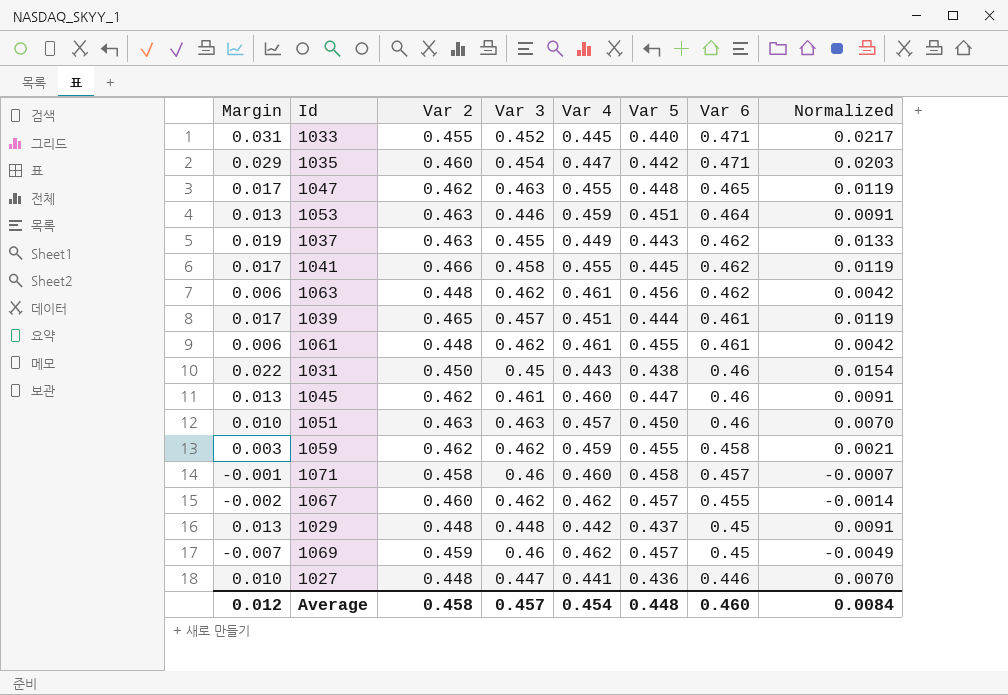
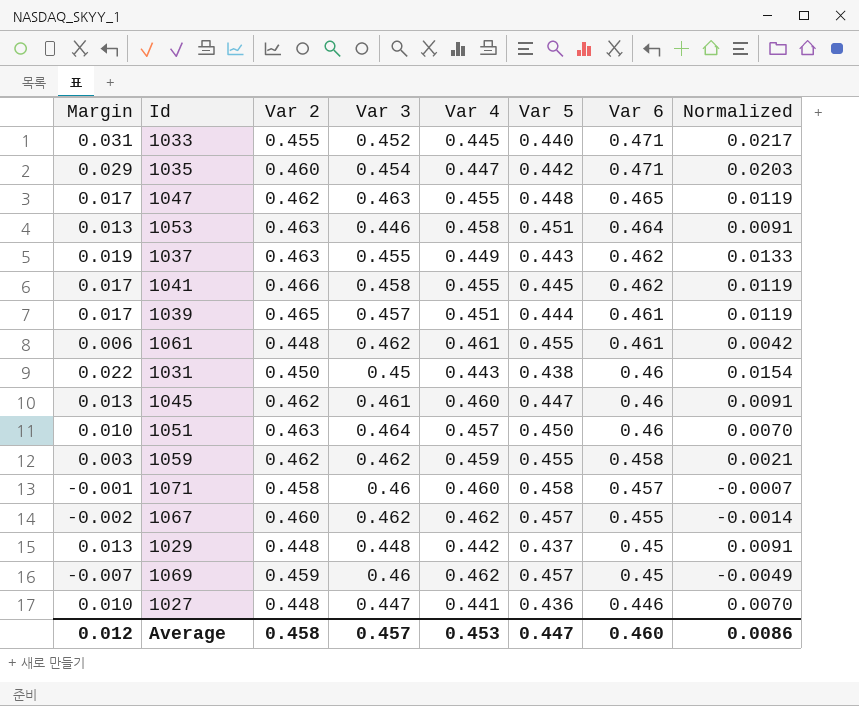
row 1063: 0.006 | 0.448 | 0.462 | 0.461 | 0.456 | 0.462 | 0.0042 -> none
1053 | Var 4: 0.459 -> 0.458
1051 | Var 3: 0.463 -> 0.464
Average | Var 4: 0.454 -> 0.453
Average | Var 5: 0.448 -> 0.447
Average | Normalized: 0.0084 -> 0.0086

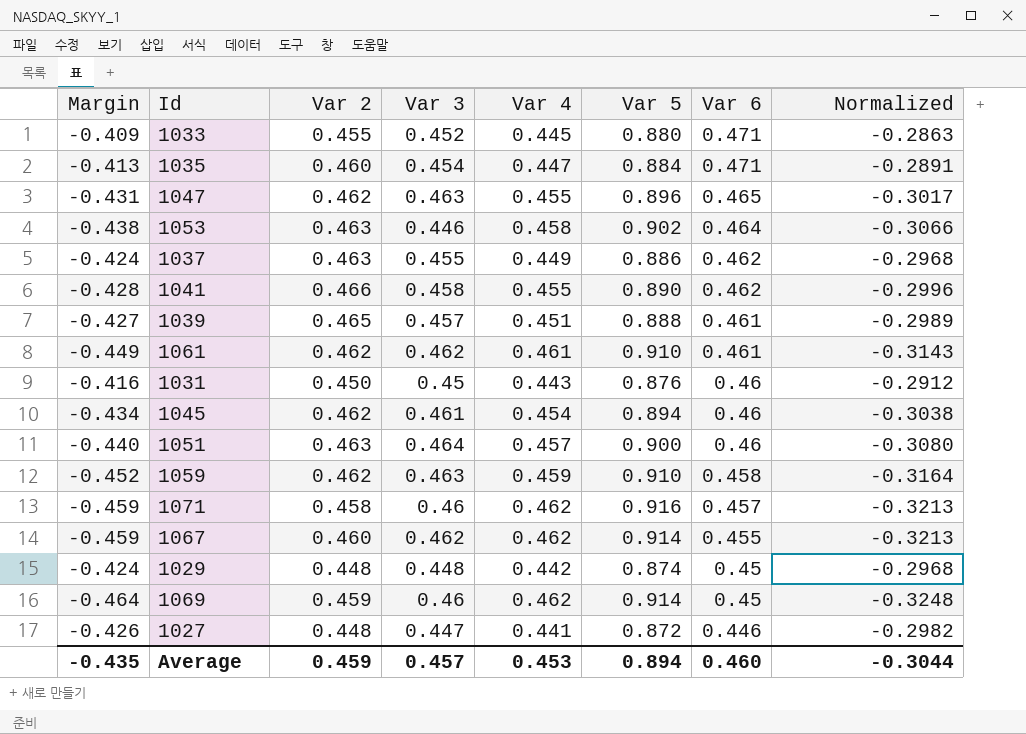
1033 | Margin: 0.031 -> -0.409
1033 | Var 5: 0.440 -> 0.880
1033 | Normalized: 0.0217 -> -0.2863
1035 | Margin: 0.029 -> -0.413
1035 | Var 5: 0.442 -> 0.884
1035 | Normalized: 0.0203 -> -0.2891
1047 | Margin: 0.017 -> -0.431
1047 | Var 5: 0.448 -> 0.896
1047 | Normalized: 0.0119 -> -0.3017
1053 | Margin: 0.013 -> -0.438
1053 | Var 5: 0.451 -> 0.902
1053 | Normalized: 0.0091 -> -0.3066
1037 | Margin: 0.019 -> -0.424
1037 | Var 5: 0.443 -> 0.886
1037 | Normalized: 0.0133 -> -0.2968
1041 | Margin: 0.017 -> -0.428
1041 | Var 5: 0.445 -> 0.890
1041 | Normalized: 0.0119 -> -0.2996
1039 | Margin: 0.017 -> -0.427
1039 | Var 5: 0.444 -> 0.888
1039 | Normalized: 0.0119 -> -0.2989
1061 | Margin: 0.006 -> -0.449
1061 | Var 2: 0.448 -> 0.462
1061 | Var 5: 0.455 -> 0.910
1061 | Normalized: 0.0042 -> -0.3143
1031 | Margin: 0.022 -> -0.416
1031 | Var 5: 0.438 -> 0.876
1031 | Normalized: 0.0154 -> -0.2912
1045 | Margin: 0.013 -> -0.434
1045 | Var 4: 0.460 -> 0.454
1045 | Var 5: 0.447 -> 0.894
1045 | Normalized: 0.0091 -> -0.3038
1051 | Margin: 0.010 -> -0.440
1051 | Var 5: 0.450 -> 0.900
1051 | Normalized: 0.0070 -> -0.3080
1059 | Margin: 0.003 -> -0.452
1059 | Var 3: 0.462 -> 0.463
1059 | Var 5: 0.455 -> 0.910
1059 | Normalized: 0.0021 -> -0.3164
1071 | Margin: -0.001 -> -0.459
1071 | Var 4: 0.460 -> 0.462
1071 | Var 5: 0.458 -> 0.916
1071 | Normalized: -0.0007 -> -0.3213
1067 | Margin: -0.002 -> -0.459
1067 | Var 5: 0.457 -> 0.914
1067 | Normalized: -0.0014 -> -0.3213
1029 | Margin: 0.013 -> -0.424
1029 | Var 5: 0.437 -> 0.874
1029 | Normalized: 0.0091 -> -0.2968
1069 | Margin: -0.007 -> -0.464
1069 | Var 5: 0.457 -> 0.914
1069 | Normalized: -0.0049 -> -0.3248
1027 | Margin: 0.010 -> -0.426
1027 | Var 5: 0.436 -> 0.872
1027 | Normalized: 0.0070 -> -0.2982
Average | Margin: 0.012 -> -0.435
Average | Var 2: 0.458 -> 0.459
Average | Var 5: 0.447 -> 0.894
Average | Normalized: 0.0086 -> -0.3044

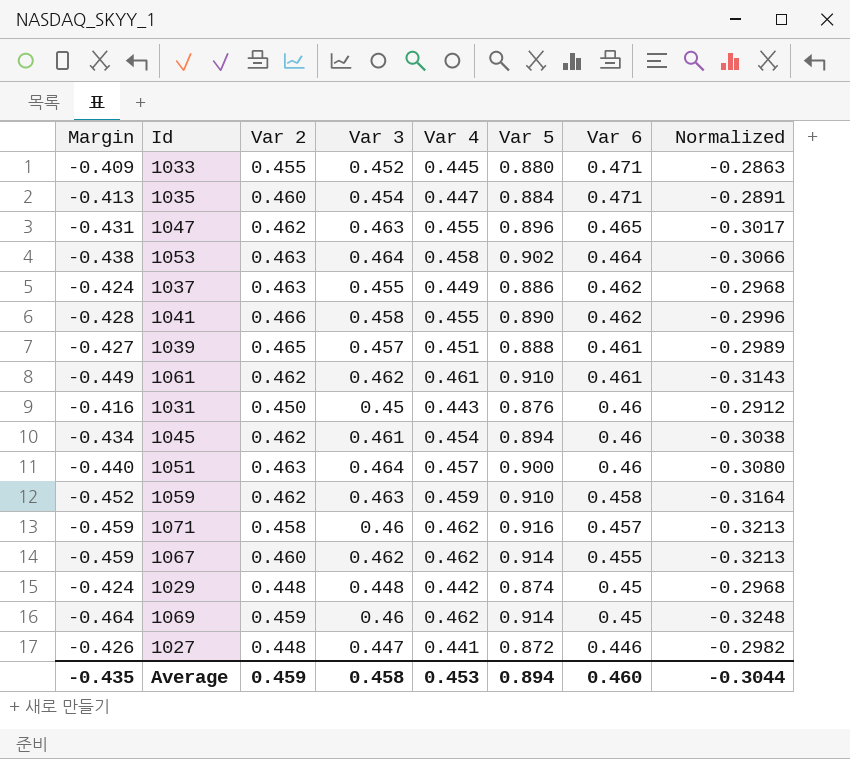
1053 | Var 3: 0.446 -> 0.464
Average | Var 3: 0.457 -> 0.458

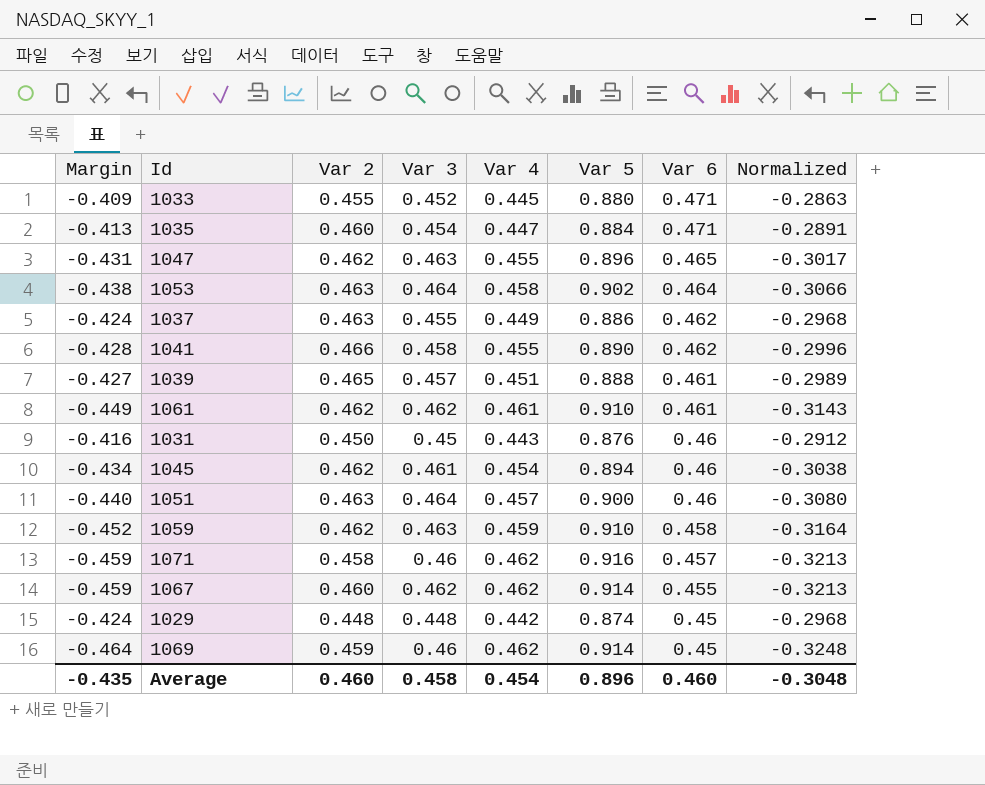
row 1027: -0.426 | 0.448 | 0.447 | 0.441 | 0.872 | 0.446 | -0.2982 -> none
Average | Var 2: 0.459 -> 0.460
Average | Var 4: 0.453 -> 0.454
Average | Var 5: 0.894 -> 0.896
Average | Normalized: -0.3044 -> -0.3048

